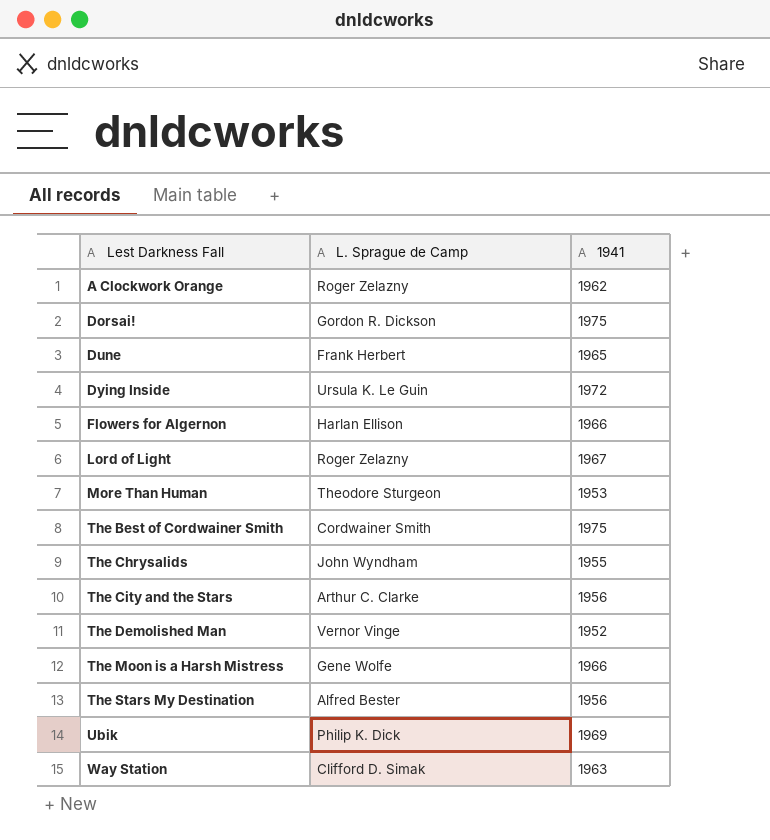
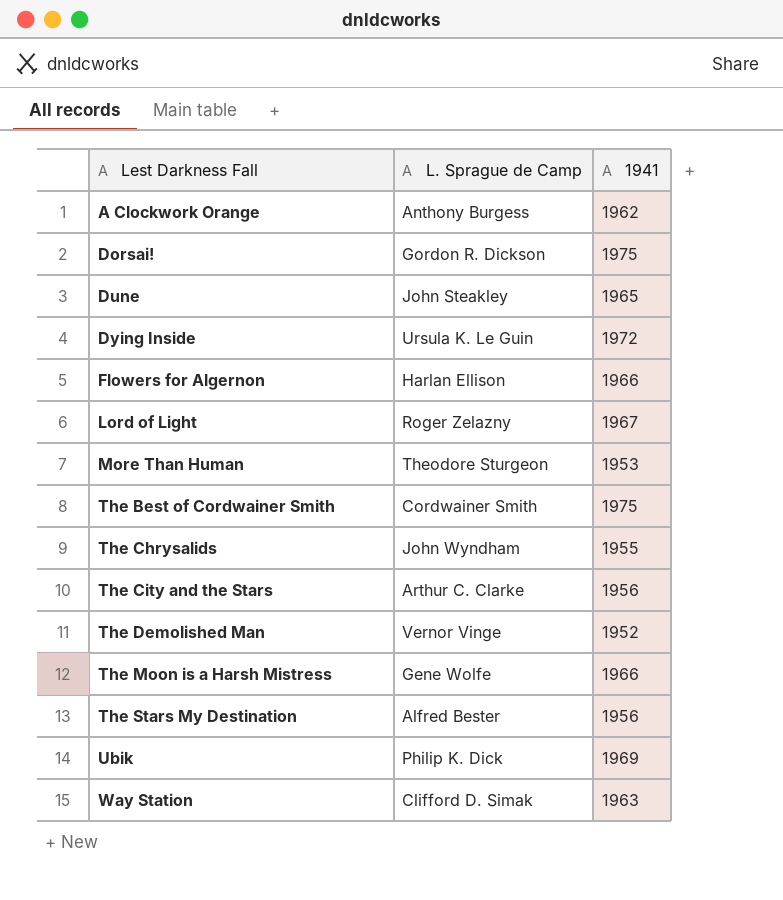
A Clockwork Orange | L. Sprague de Camp: Roger Zelazny -> Anthony Burgess
Dune | L. Sprague de Camp: Frank Herbert -> John Steakley

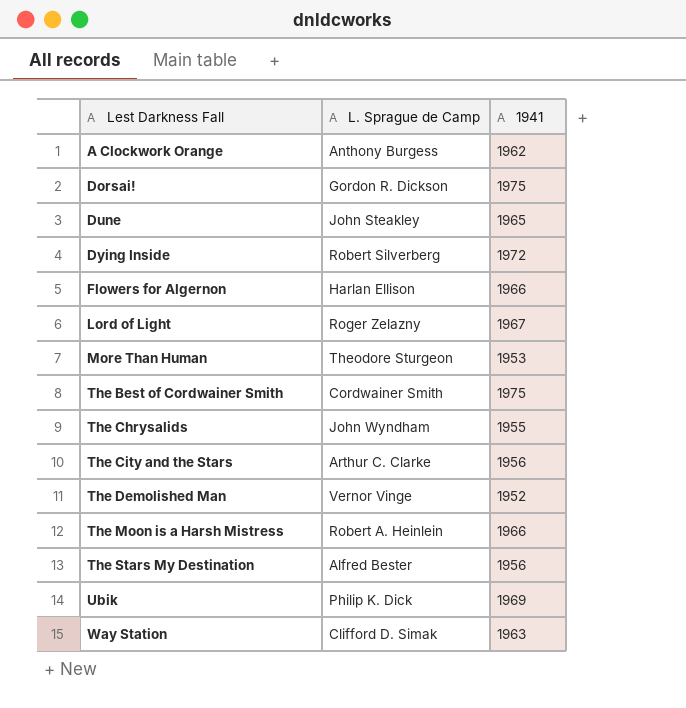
Dying Inside | L. Sprague de Camp: Ursula K. Le Guin -> Robert Silverberg
The Moon is a Harsh Mistress | L. Sprague de Camp: Gene Wolfe -> Robert A. Heinlein

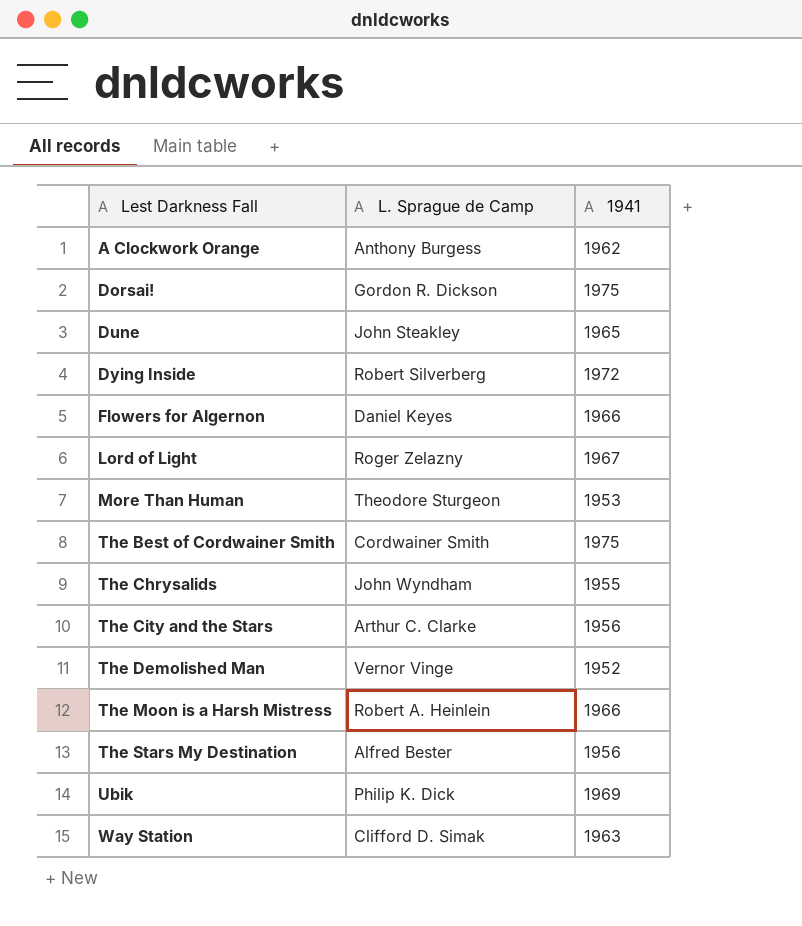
Flowers for Algernon | L. Sprague de Camp: Harlan Ellison -> Daniel Keyes

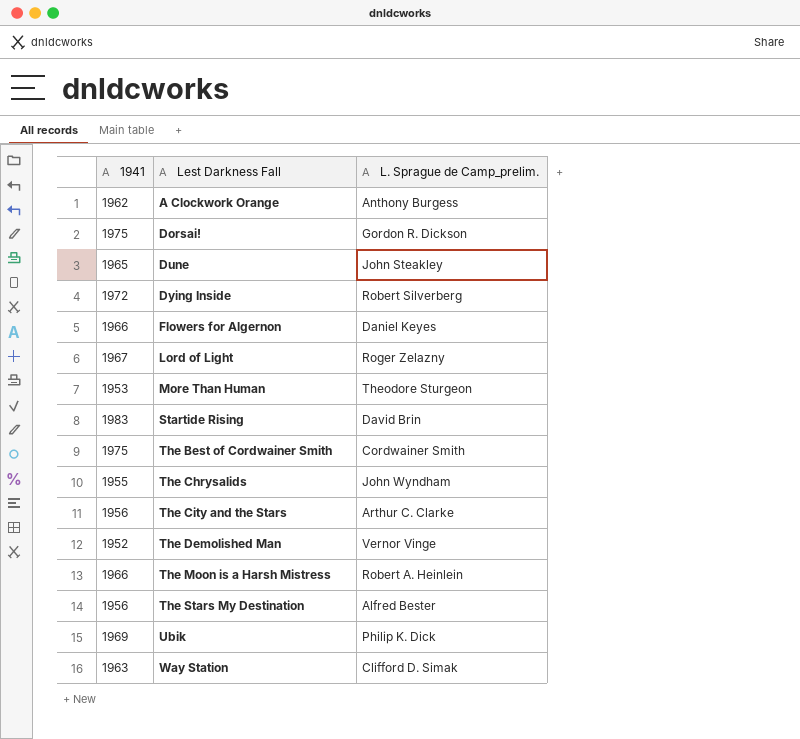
column 1941 | position: 3 -> 1
column name: L. Sprague de Camp -> L. Sprague de Camp_prelim.
row Startide Rising: none -> 1983 | David Brin

